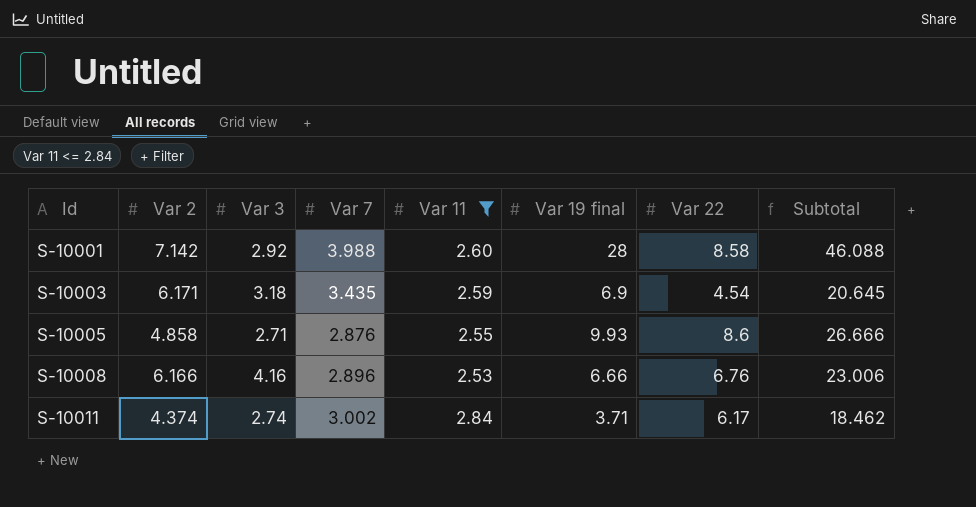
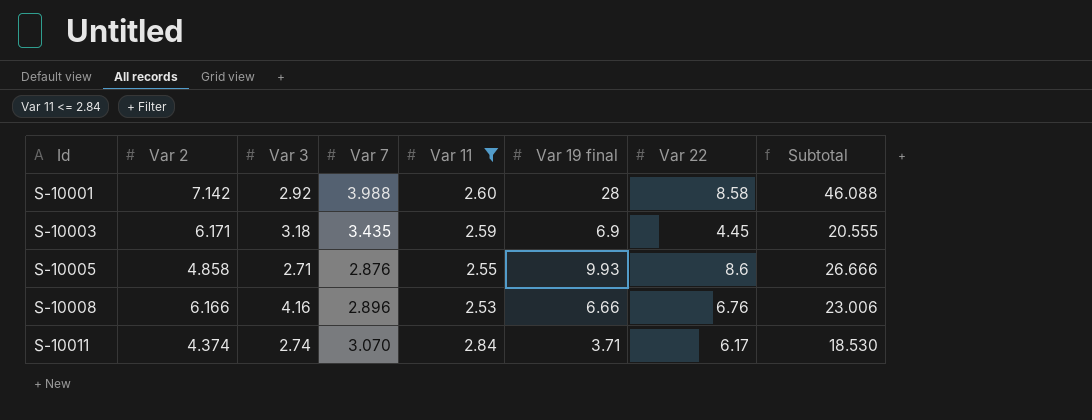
S-10003 | Var 22: 4.54 -> 4.45
S-10003 | Subtotal: 20.645 -> 20.555
S-10011 | Var 7: 3.002 -> 3.070
S-10011 | Subtotal: 18.462 -> 18.530

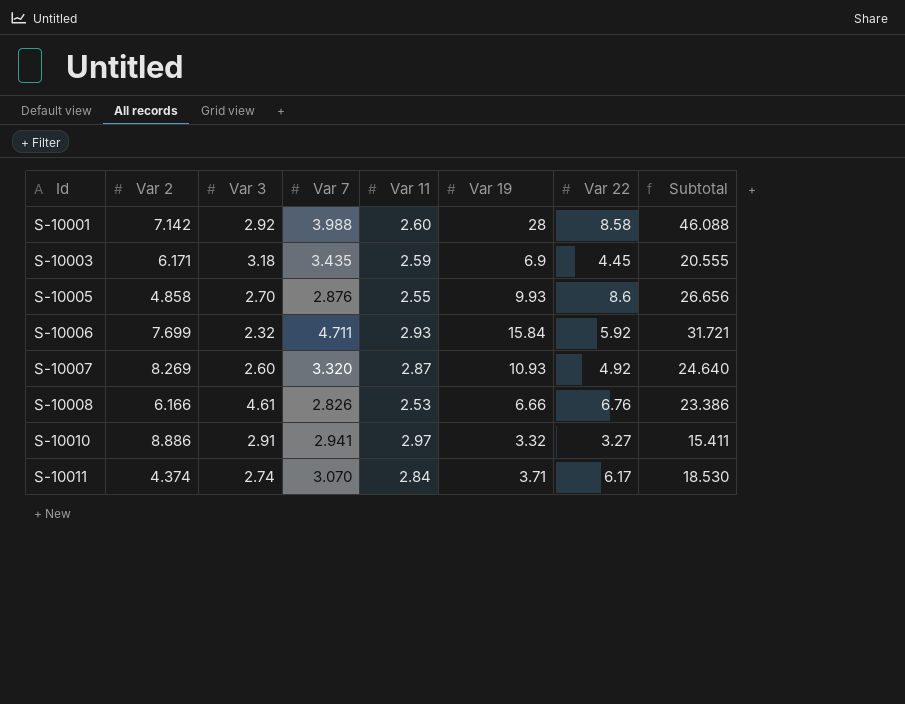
filter: Var 11 <= 2.84 -> none
column name: Var 19 final -> Var 19
S-10005 | Var 3: 2.71 -> 2.70
S-10005 | Subtotal: 26.666 -> 26.656
S-10008 | Var 3: 4.16 -> 4.61
S-10008 | Var 7: 2.896 -> 2.826
S-10008 | Subtotal: 23.006 -> 23.386

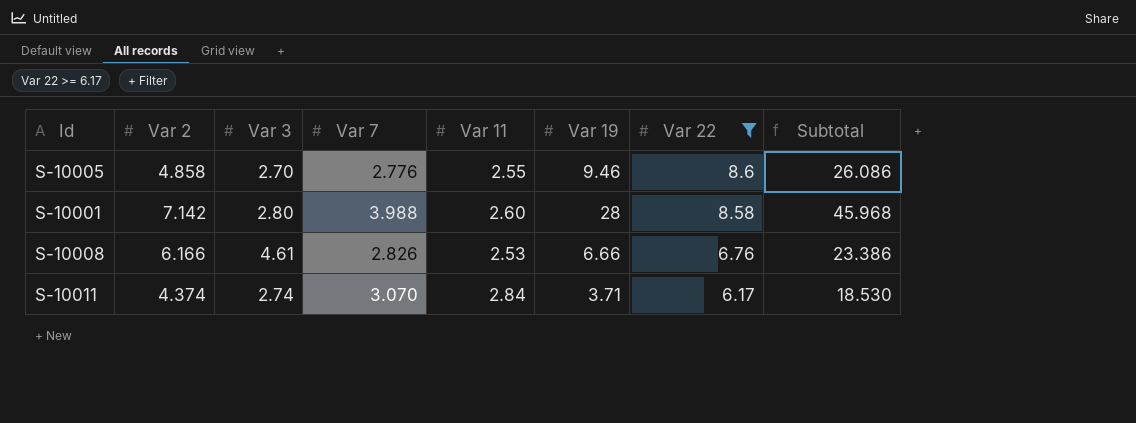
filter: none -> Var 22 >= 6.17
row order: Id ascending -> Var 22 descending
S-10005 | Var 7: 2.876 -> 2.776
S-10005 | Var 19: 9.93 -> 9.46
S-10005 | Subtotal: 26.656 -> 26.086
S-10001 | Var 3: 2.92 -> 2.80
S-10001 | Subtotal: 46.088 -> 45.968

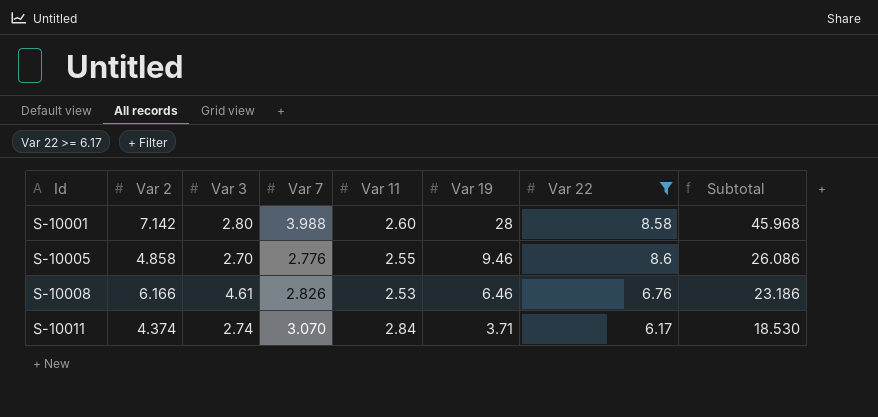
row order: Var 22 descending -> Id ascending
S-10008 | Var 19: 6.66 -> 6.46
S-10008 | Subtotal: 23.386 -> 23.186

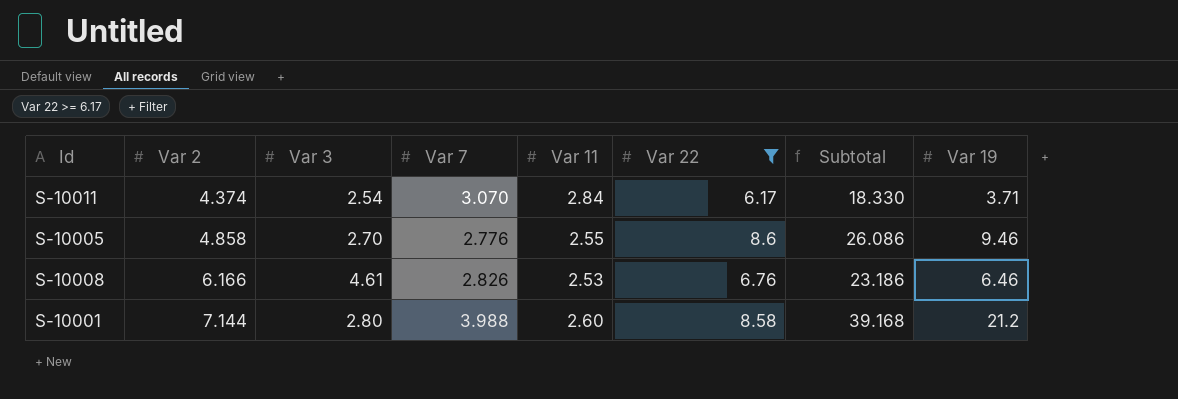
row order: Id ascending -> Var 2 ascending
column Var 19 | position: 6 -> 8
S-10011 | Var 3: 2.74 -> 2.54
S-10011 | Subtotal: 18.530 -> 18.330
S-10001 | Var 2: 7.142 -> 7.144
S-10001 | Subtotal: 45.968 -> 39.168
S-10001 | Var 19: 28 -> 21.2

